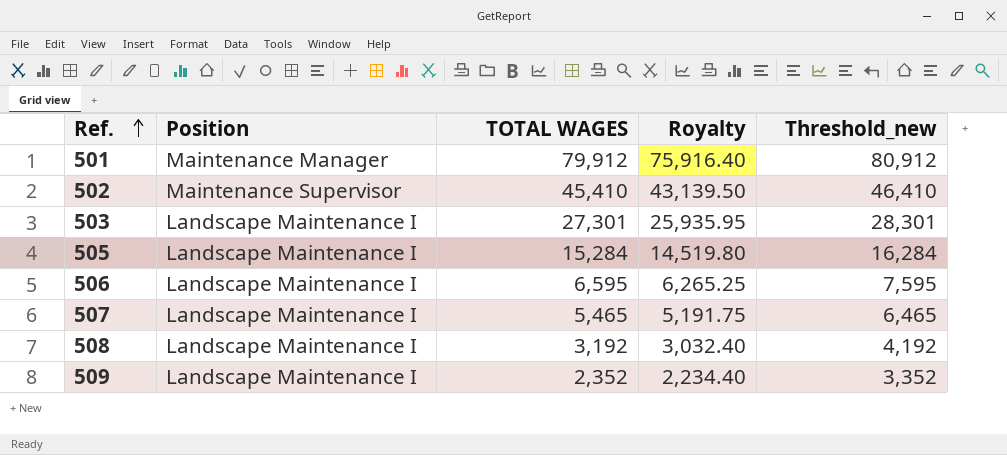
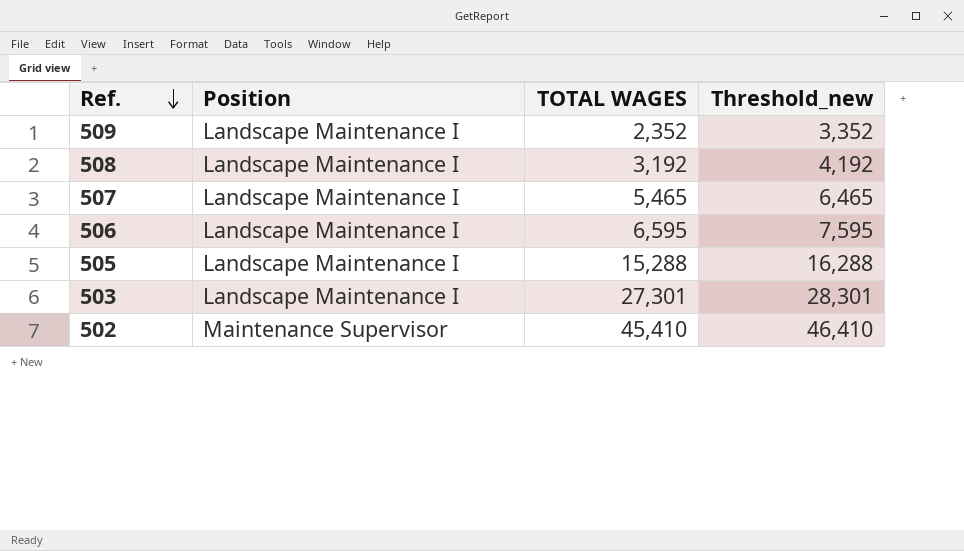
row order: Ref. ascending -> Ref. descending
column Royalty | formula: [TOTAL WAGES] * 0.95 -> none
row 501: Maintenance Manager | 79,912 | 75,916.40 | 80,912 -> none
505 | TOTAL WAGES: 15,284 -> 15,288
505 | Threshold_new: 16,284 -> 16,288

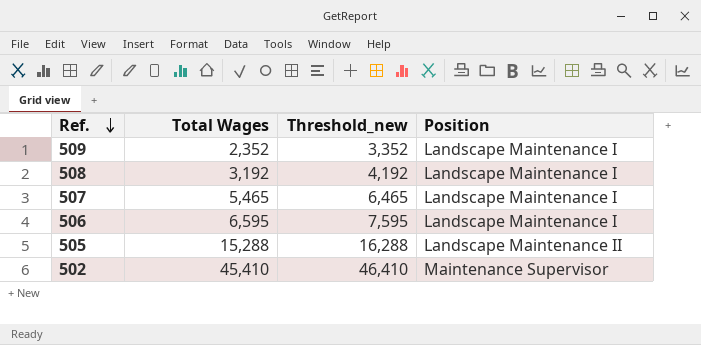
column name: TOTAL WAGES -> Total Wages
column Position | position: 2 -> 4
row 503: Landscape Maintenance I | 27,301 | 28,301 -> none
505 | Position: Landscape Maintenance I -> Landscape Maintenance II

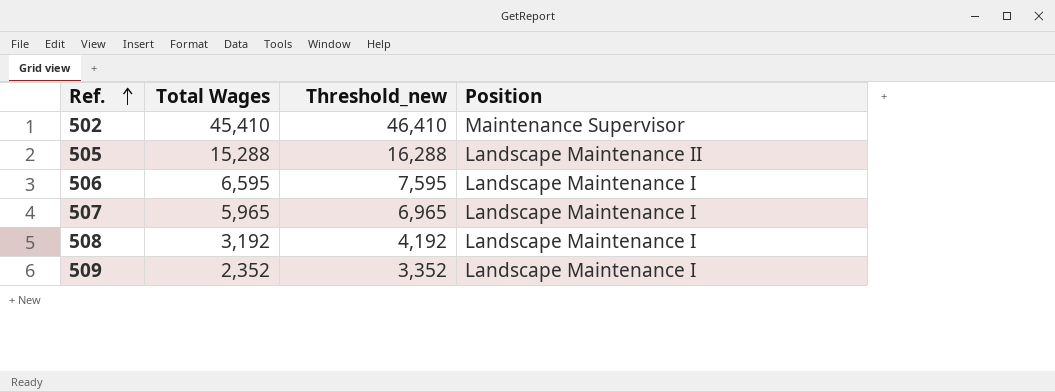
row order: Ref. descending -> Ref. ascending
507 | Total Wages: 5,465 -> 5,965
507 | Threshold_new: 6,465 -> 6,965

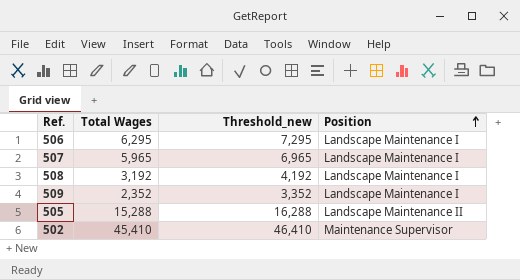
row order: Ref. ascending -> Position ascending
506 | Total Wages: 6,595 -> 6,295
506 | Threshold_new: 7,595 -> 7,295

